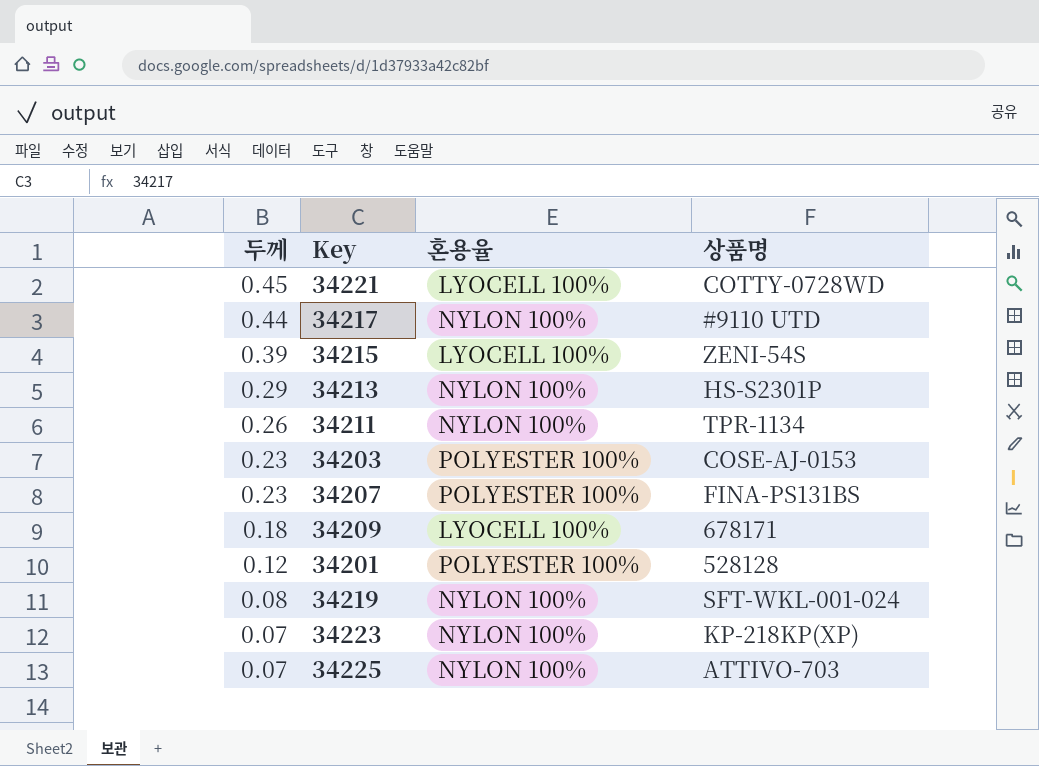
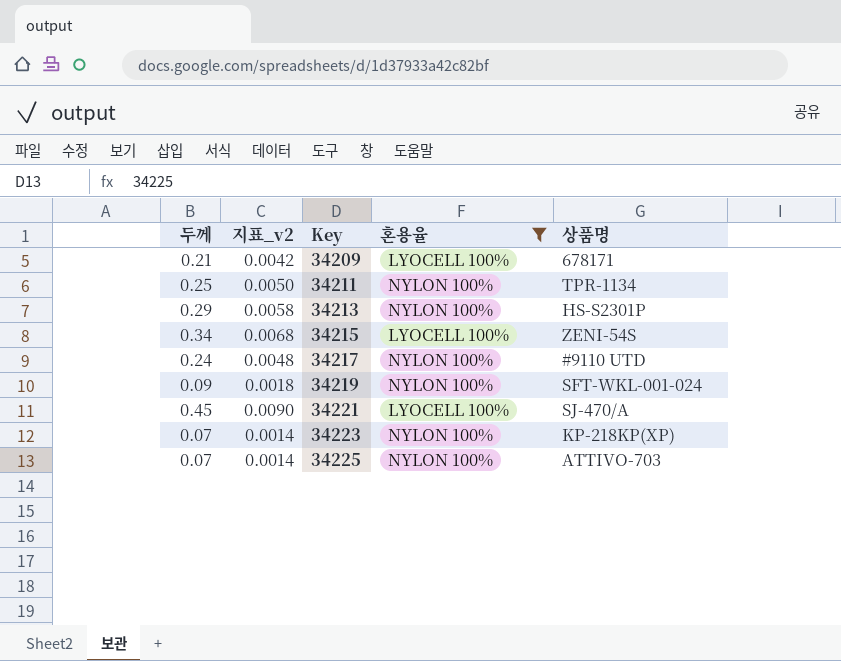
filter: none -> 혼용율 != POLYESTER 100%
row order: 두께 descending -> Key ascending
column 지표_v2 | formula: none -> [두께] * 0.02
34209 | 두께: 0.18 -> 0.21
34211 | 두께: 0.26 -> 0.25
34215 | 두께: 0.39 -> 0.34
34217 | 두께: 0.44 -> 0.24
34219 | 두께: 0.08 -> 0.09
34221 | 상품명: COTTY-0728WD -> SJ-470/A

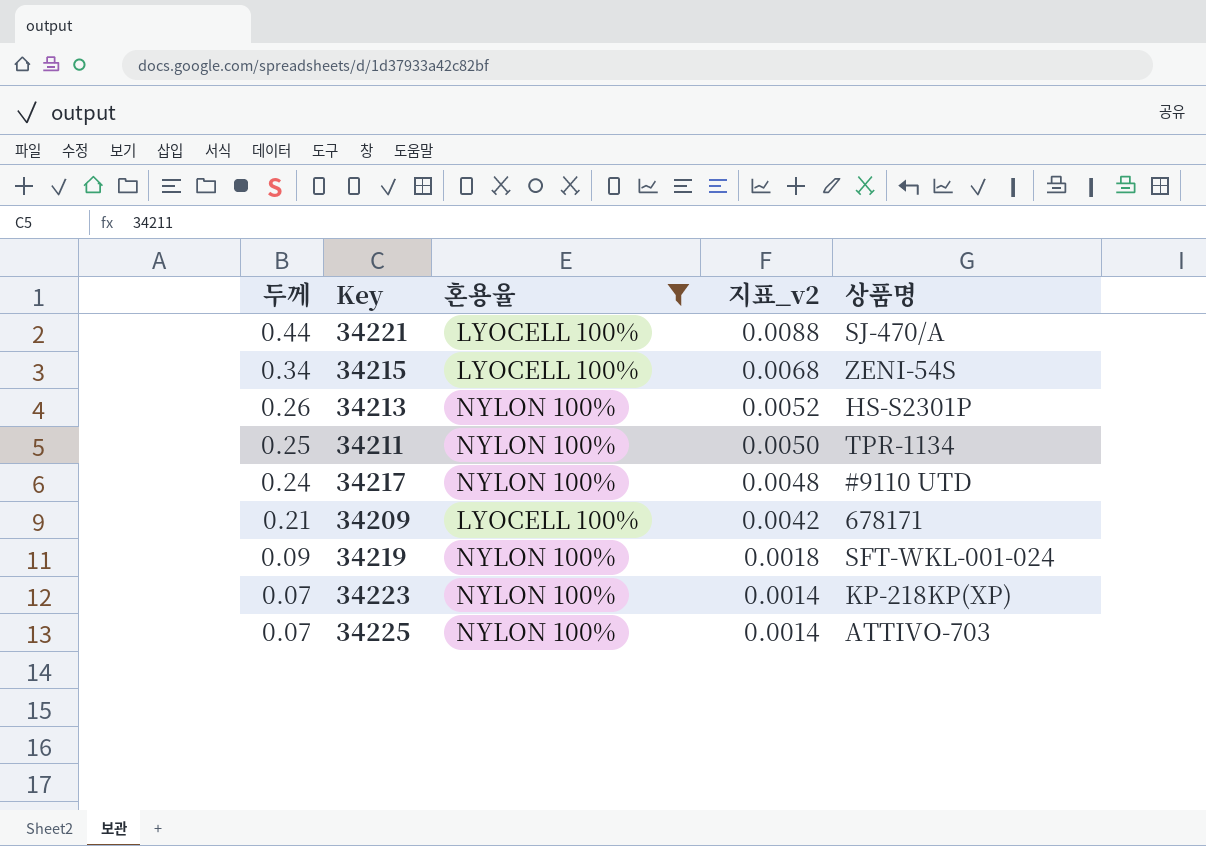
row order: Key ascending -> 두께 descending
column 지표_v2 | position: 2 -> 4
34221 | 두께: 0.45 -> 0.44
34221 | 지표_v2: 0.0090 -> 0.0088
34213 | 두께: 0.29 -> 0.26
34213 | 지표_v2: 0.0058 -> 0.0052

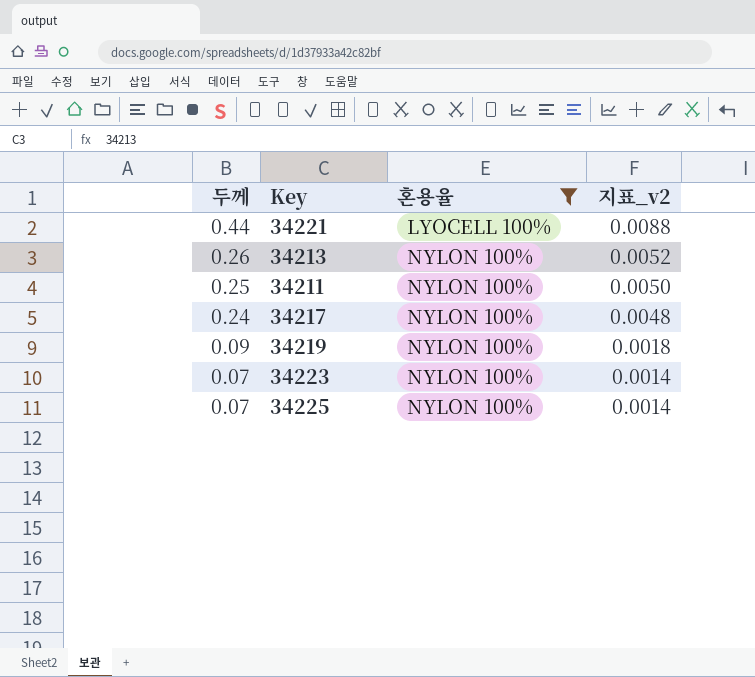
column 상품명 | position: 5 -> none
row 34215: 0.34 | LYOCELL 100% | 0.0068 | ZENI-54S -> none
row 34209: 0.21 | LYOCELL 100% | 0.0042 | 678171 -> none

